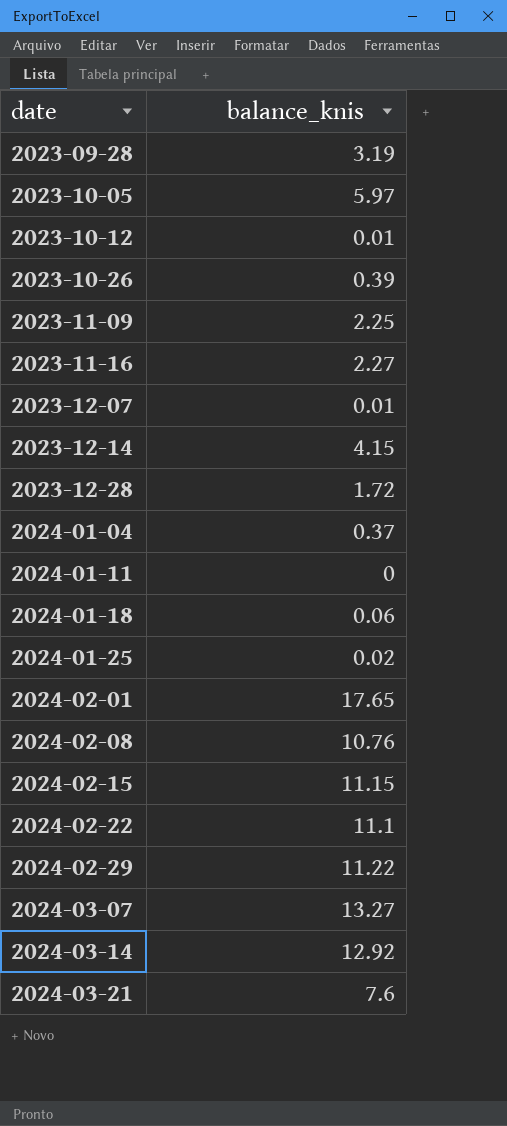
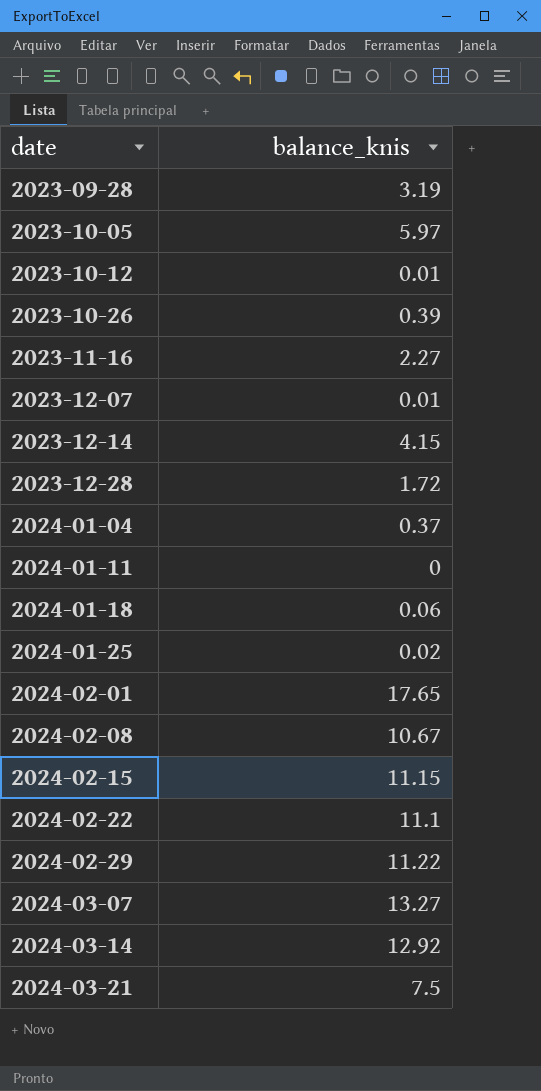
row 2023-11-09: 2.25 -> none
2024-02-08 | balance_knis: 10.76 -> 10.67
2024-03-21 | balance_knis: 7.6 -> 7.5

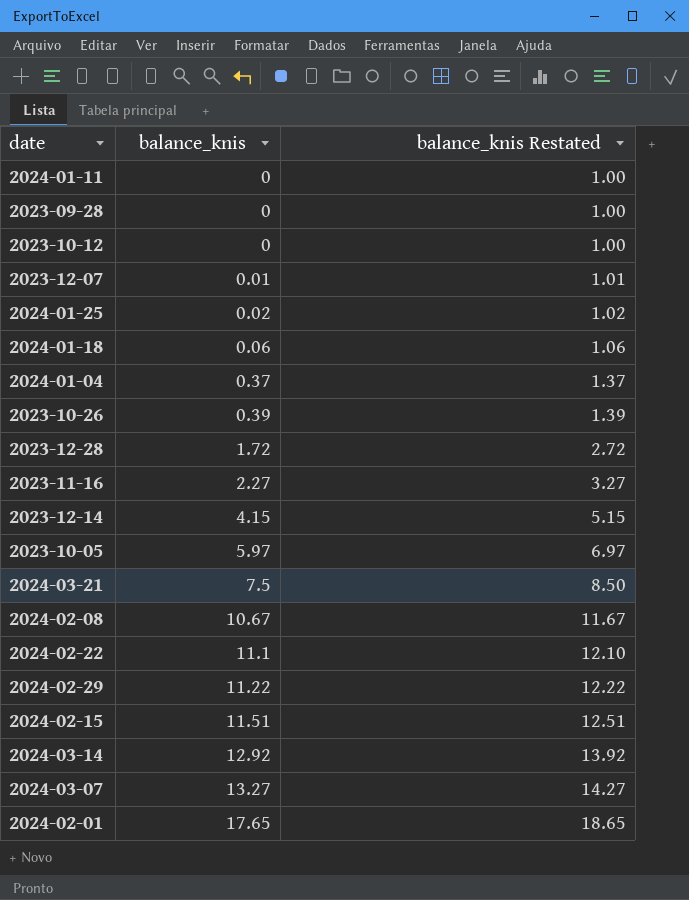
row order: date ascending -> balance_knis ascending
column balance_knis Restated | formula: none -> [balance_knis] + 1
2023-09-28 | balance_knis: 3.19 -> 0
2023-10-12 | balance_knis: 0.01 -> 0
2024-02-15 | balance_knis: 11.15 -> 11.51

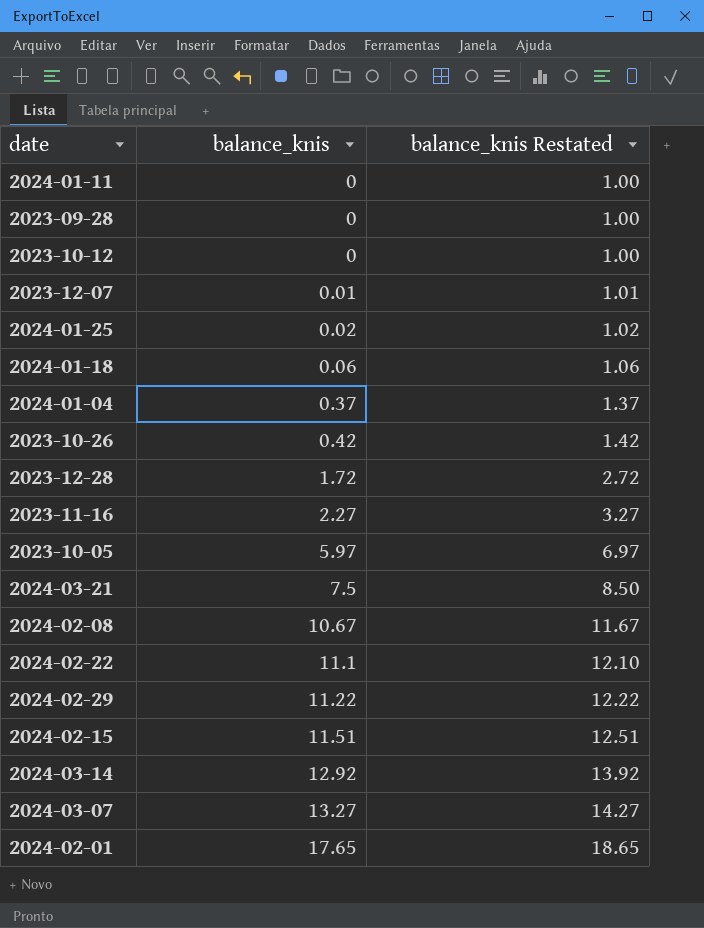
row 2023-12-14: 4.15 | 5.15 -> none
2023-10-26 | balance_knis: 0.39 -> 0.42
2023-10-26 | balance_knis Restated: 1.39 -> 1.42

